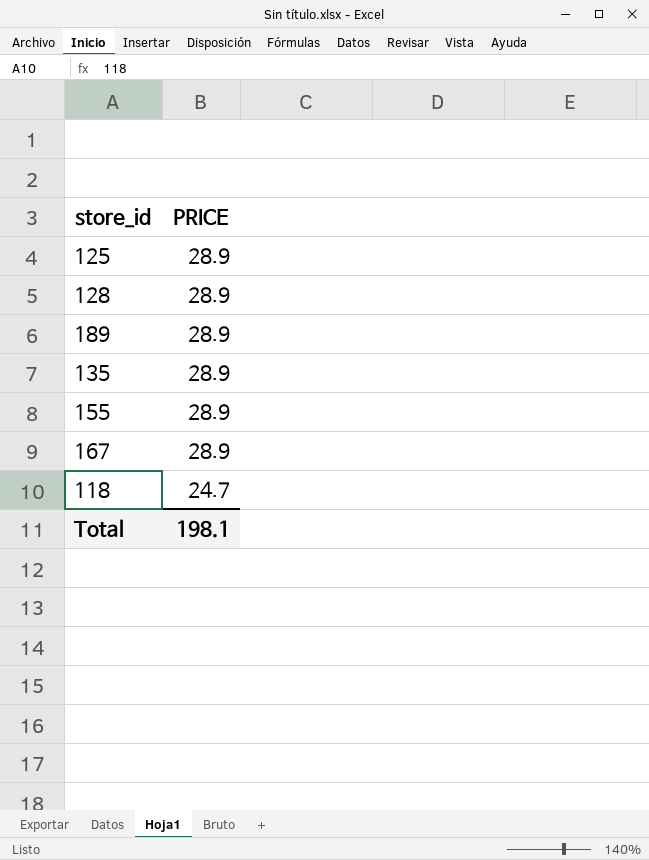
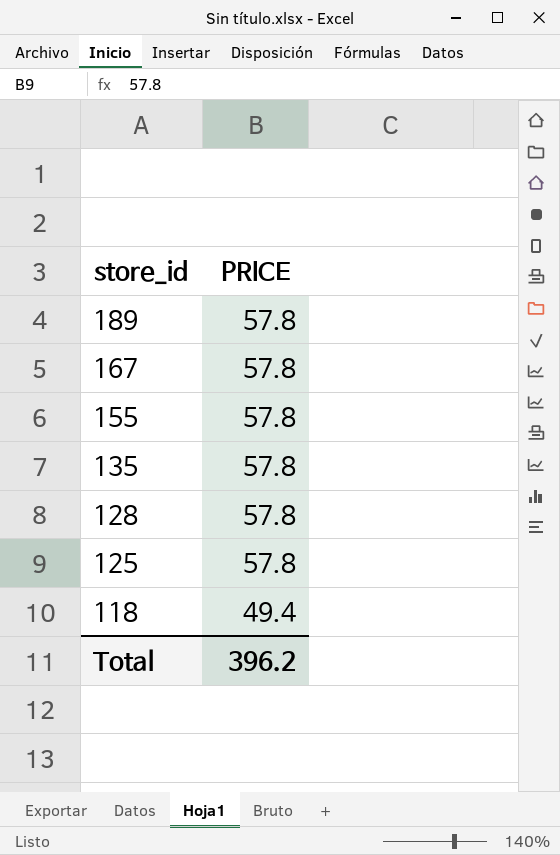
row order: PRICE descending -> store_id descending
189 | PRICE: 28.9 -> 57.8
167 | PRICE: 28.9 -> 57.8
155 | PRICE: 28.9 -> 57.8
135 | PRICE: 28.9 -> 57.8
128 | PRICE: 28.9 -> 57.8
125 | PRICE: 28.9 -> 57.8
118 | PRICE: 24.7 -> 49.4
Total | PRICE: 198.1 -> 396.2

